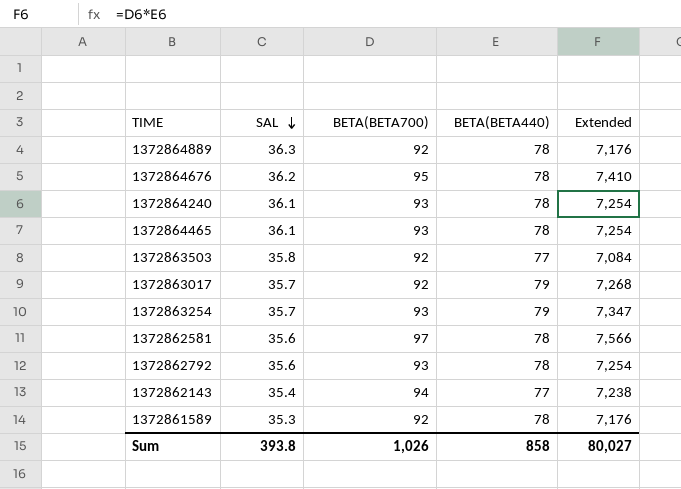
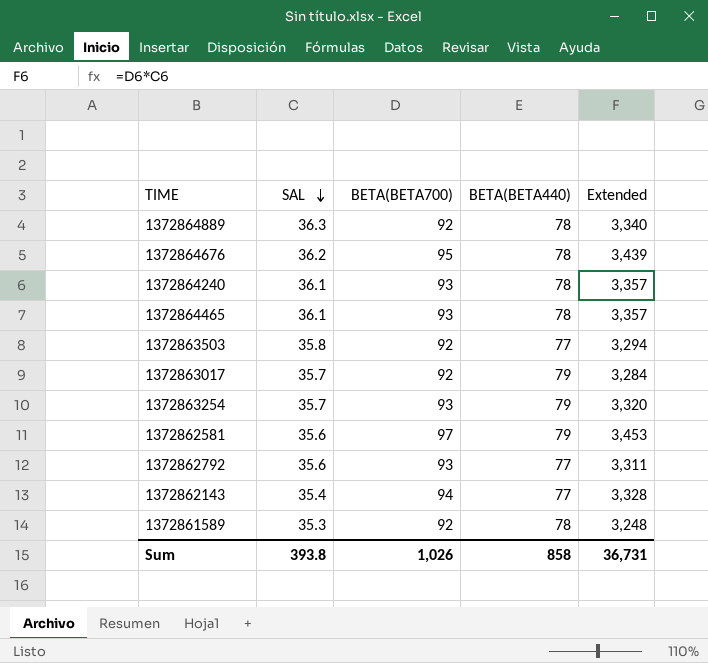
column Extended | formula: [BETA(BETA700)] * [BETA(BETA440)] -> [SAL] * [BETA(BETA700)]
1372862581 | BETA(BETA440): 78 -> 79
1372862792 | BETA(BETA440): 78 -> 77
Sum | Extended: 80,027 -> 36,731

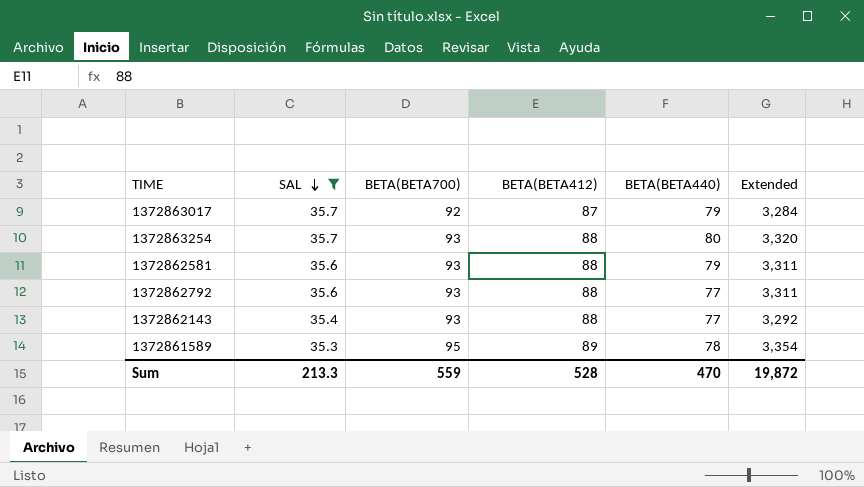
filter: none -> SAL <= 35.7
column BETA(BETA412) | position: none -> 4
1372863254 | BETA(BETA440): 79 -> 80
1372862581 | BETA(BETA700): 97 -> 93
1372862581 | Extended: 3,453 -> 3,311
1372862143 | BETA(BETA700): 94 -> 93
1372862143 | Extended: 3,328 -> 3,292
1372861589 | BETA(BETA700): 92 -> 95
1372861589 | Extended: 3,248 -> 3,354
Sum | SAL: 393.8 -> 213.3
Sum | BETA(BETA700): 1,026 -> 559
Sum | BETA(BETA440): 858 -> 470
Sum | Extended: 36,731 -> 19,872

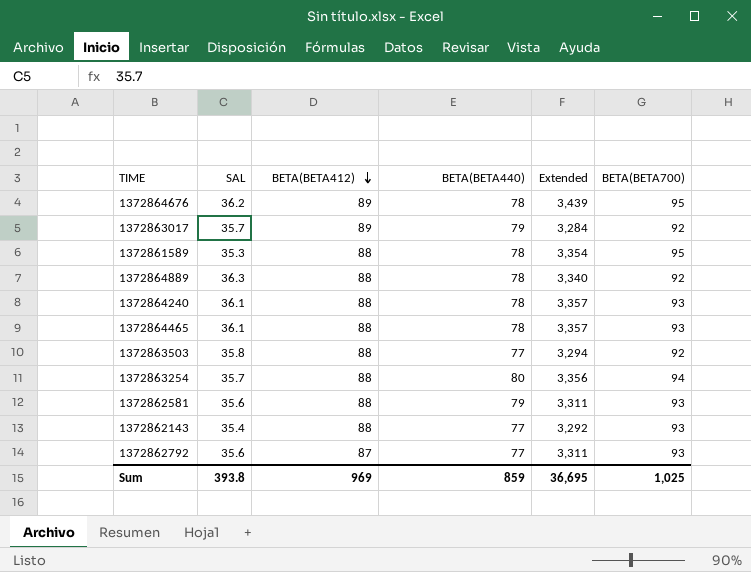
filter: SAL <= 35.7 -> none
row order: SAL descending -> BETA(BETA412) descending
column BETA(BETA700) | position: 3 -> 6
1372863017 | BETA(BETA412): 87 -> 89
1372861589 | BETA(BETA412): 89 -> 88
1372863254 | Extended: 3,320 -> 3,356
1372863254 | BETA(BETA700): 93 -> 94
1372862792 | BETA(BETA412): 88 -> 87
Sum | SAL: 213.3 -> 393.8
Sum | BETA(BETA412): 528 -> 969
Sum | BETA(BETA440): 470 -> 859
Sum | Extended: 19,872 -> 36,695
Sum | BETA(BETA700): 559 -> 1,025

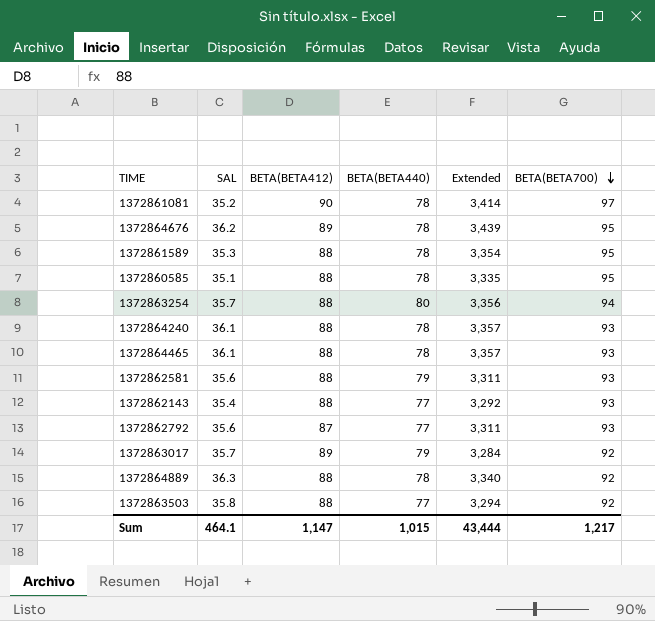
row order: BETA(BETA412) descending -> BETA(BETA700) descending
row 1372861081: none -> 35.2 | 90 | 78 | 3,414 | 97
row 1372860585: none -> 35.1 | 88 | 78 | 3,335 | 95
Sum | SAL: 393.8 -> 464.1
Sum | BETA(BETA412): 969 -> 1,147
Sum | BETA(BETA440): 859 -> 1,015
Sum | Extended: 36,695 -> 43,444
Sum | BETA(BETA700): 1,025 -> 1,217

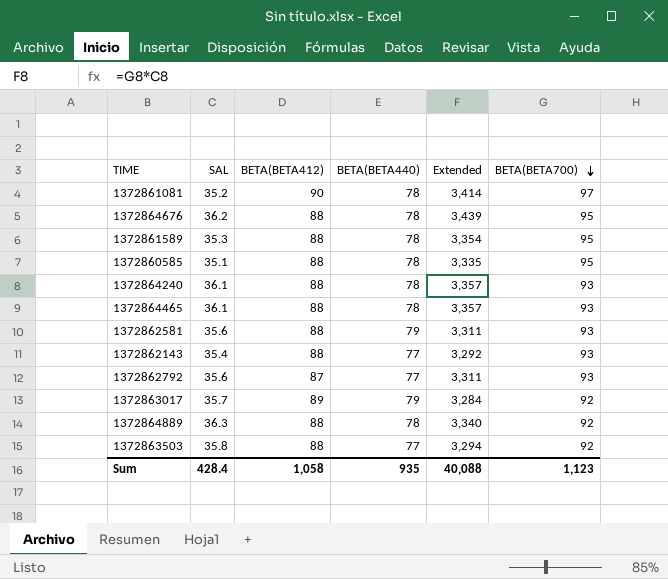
row 1372863254: 35.7 | 88 | 80 | 3,356 | 94 -> none
1372864676 | BETA(BETA412): 89 -> 88
Sum | SAL: 464.1 -> 428.4
Sum | BETA(BETA412): 1,147 -> 1,058
Sum | BETA(BETA440): 1,015 -> 935
Sum | Extended: 43,444 -> 40,088
Sum | BETA(BETA700): 1,217 -> 1,123

